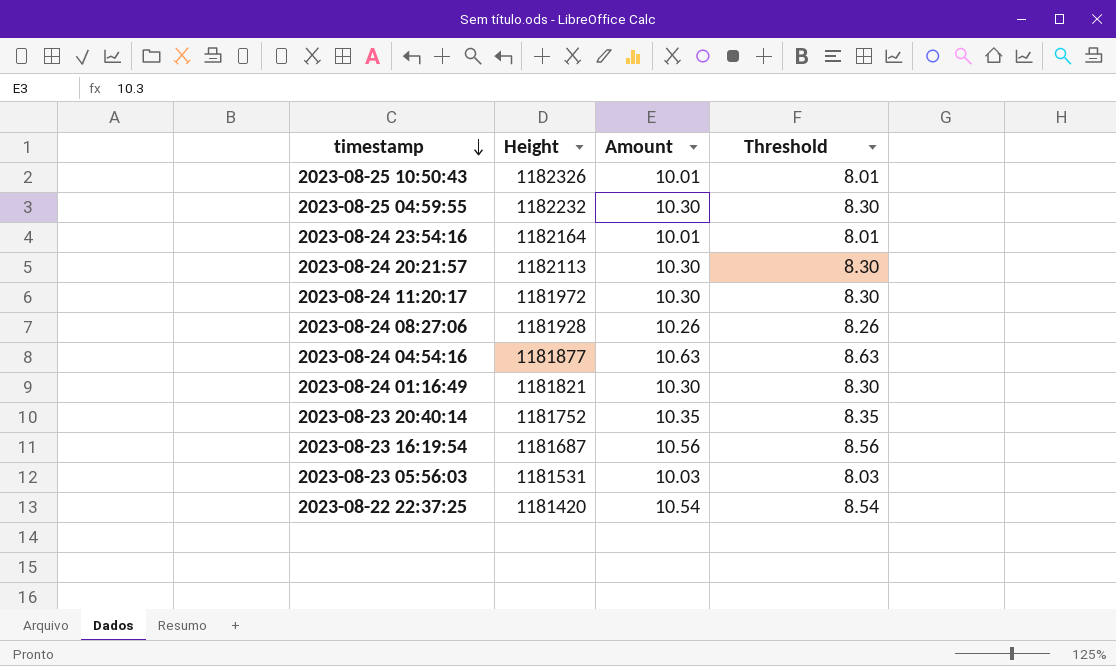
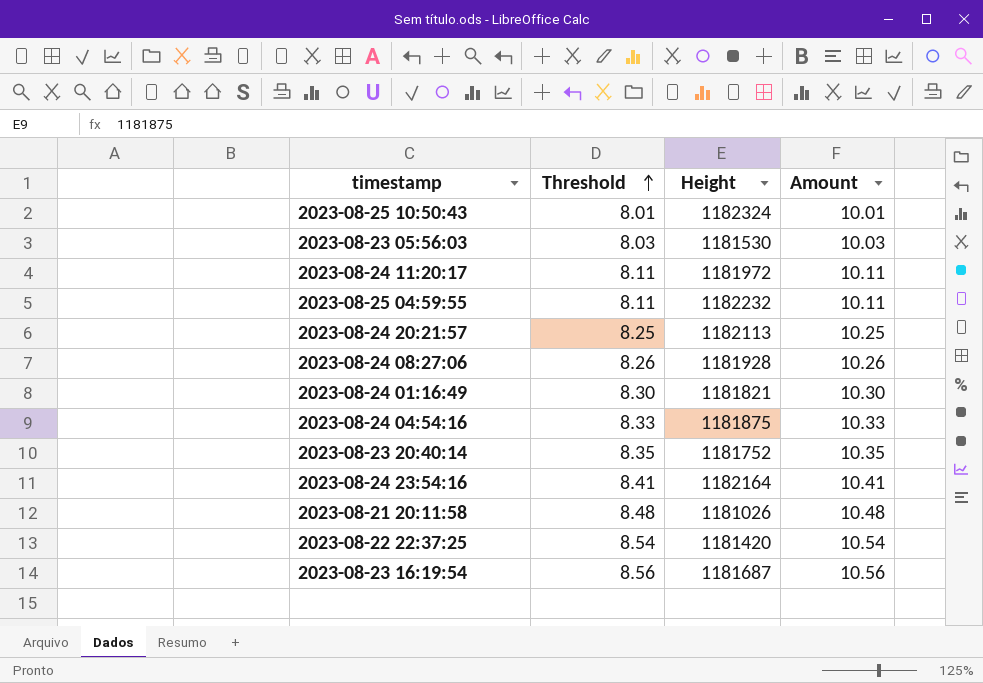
row order: timestamp descending -> Threshold ascending
column Threshold | position: 4 -> 2
2023-08-25 10:50:43 | Height: 1182326 -> 1182324
2023-08-23 05:56:03 | Height: 1181531 -> 1181530
2023-08-24 11:20:17 | Threshold: 8.30 -> 8.11
2023-08-24 11:20:17 | Amount: 10.30 -> 10.11
2023-08-25 04:59:55 | Threshold: 8.30 -> 8.11
2023-08-25 04:59:55 | Amount: 10.30 -> 10.11
2023-08-24 20:21:57 | Threshold: 8.30 -> 8.25
2023-08-24 20:21:57 | Amount: 10.30 -> 10.25
2023-08-24 04:54:16 | Threshold: 8.63 -> 8.33
2023-08-24 04:54:16 | Height: 1181877 -> 1181875
2023-08-24 04:54:16 | Amount: 10.63 -> 10.33
2023-08-24 23:54:16 | Threshold: 8.01 -> 8.41
2023-08-24 23:54:16 | Amount: 10.01 -> 10.41
row 2023-08-21 20:11:58: none -> 8.48 | 1181026 | 10.48

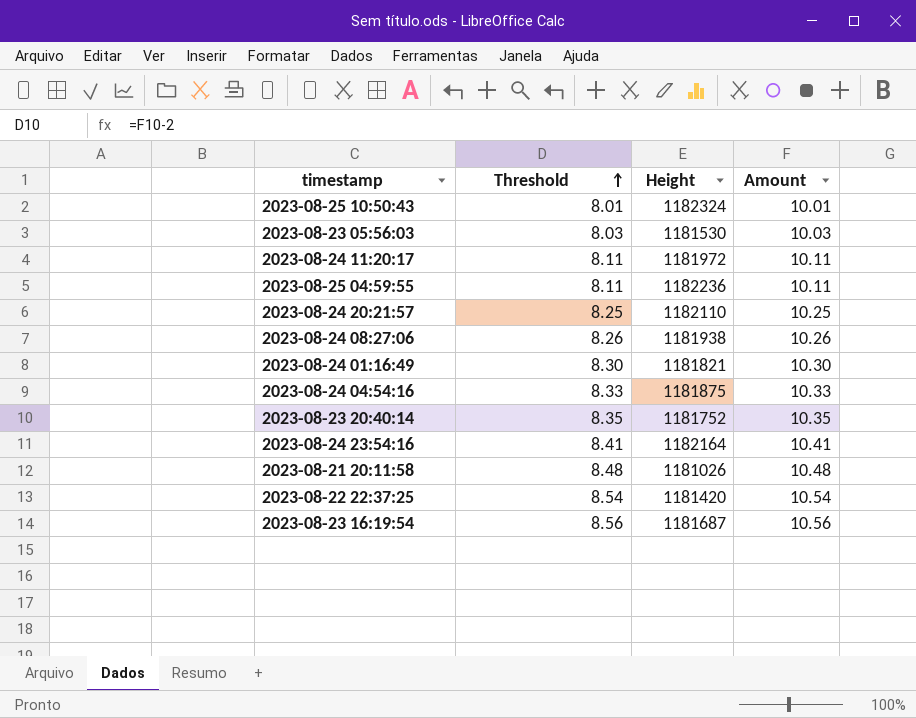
2023-08-25 04:59:55 | Height: 1182232 -> 1182236
2023-08-24 20:21:57 | Height: 1182113 -> 1182110
2023-08-24 08:27:06 | Height: 1181928 -> 1181938

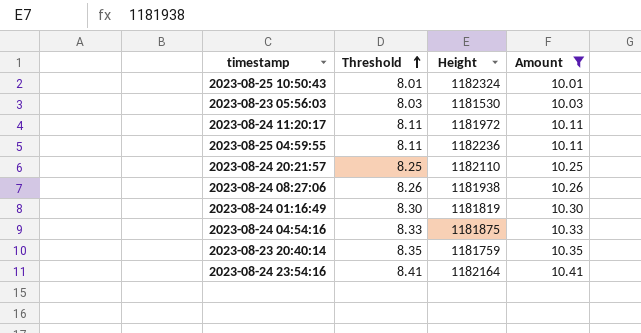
filter: none -> Amount <= 10.41
2023-08-24 01:16:49 | Height: 1181821 -> 1181819
2023-08-23 20:40:14 | Height: 1181752 -> 1181759

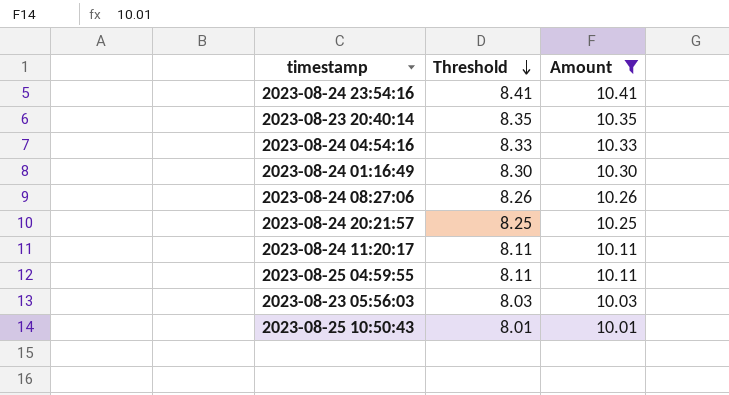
row order: Threshold ascending -> Threshold descending
column Height | position: 3 -> none

